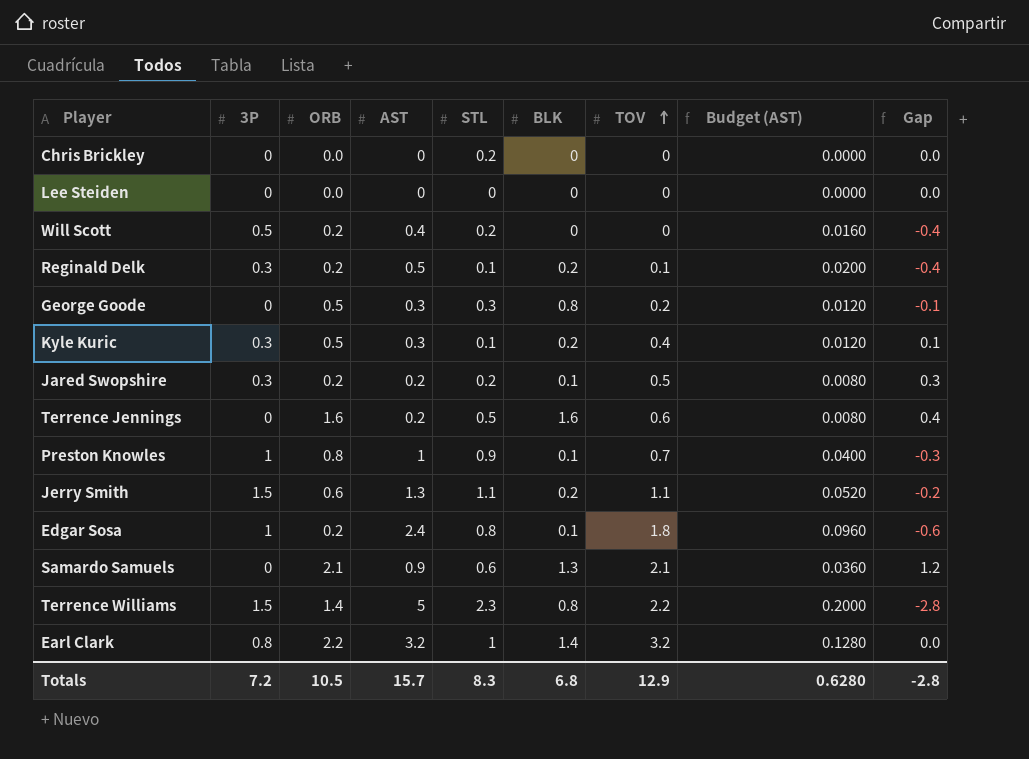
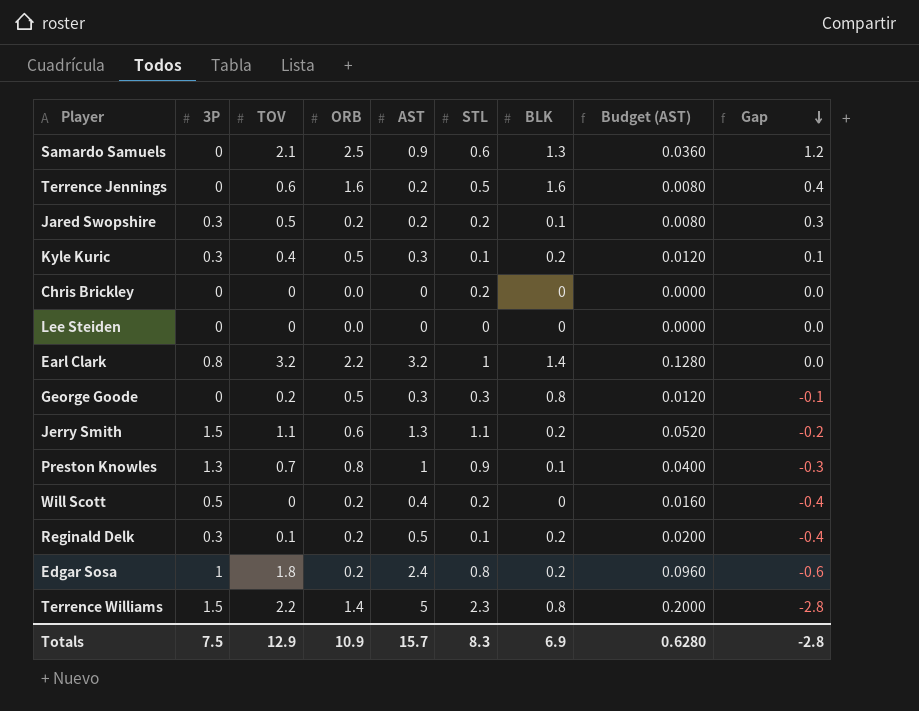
row order: TOV ascending -> Gap descending
column TOV | position: 7 -> 3
Samardo Samuels | ORB: 2.1 -> 2.5
Preston Knowles | 3P: 1 -> 1.3
Edgar Sosa | BLK: 0.1 -> 0.2
Totals | 3P: 7.2 -> 7.5
Totals | ORB: 10.5 -> 10.9
Totals | BLK: 6.8 -> 6.9

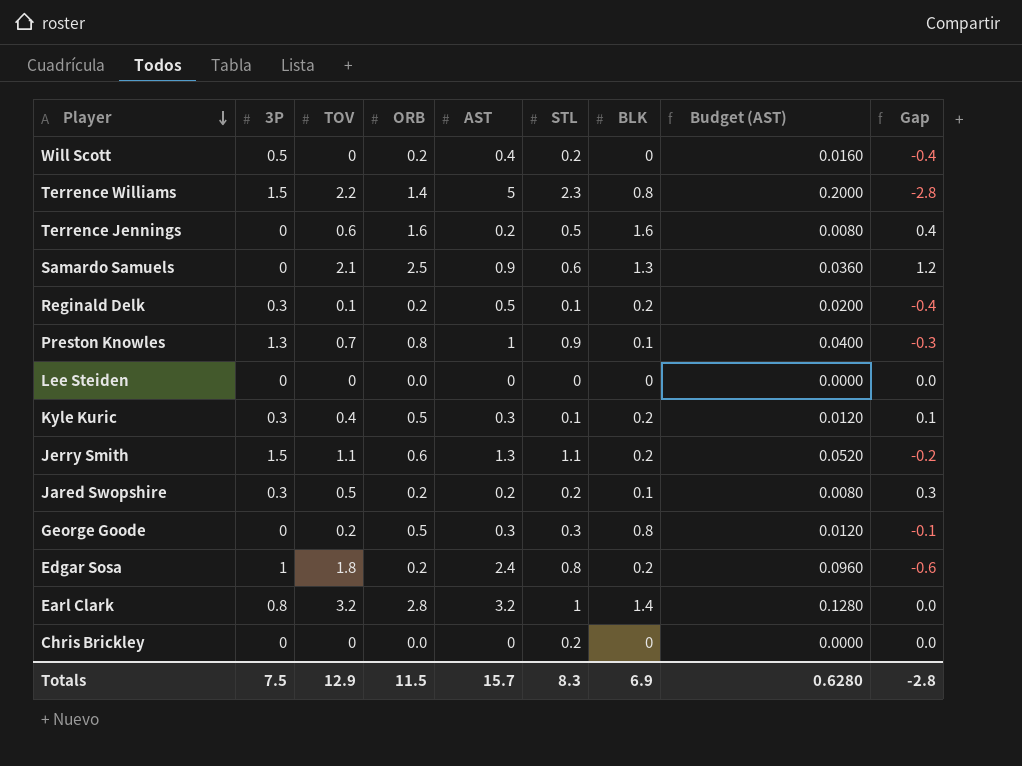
row order: Gap descending -> Player descending
Earl Clark | ORB: 2.2 -> 2.8
Totals | ORB: 10.9 -> 11.5

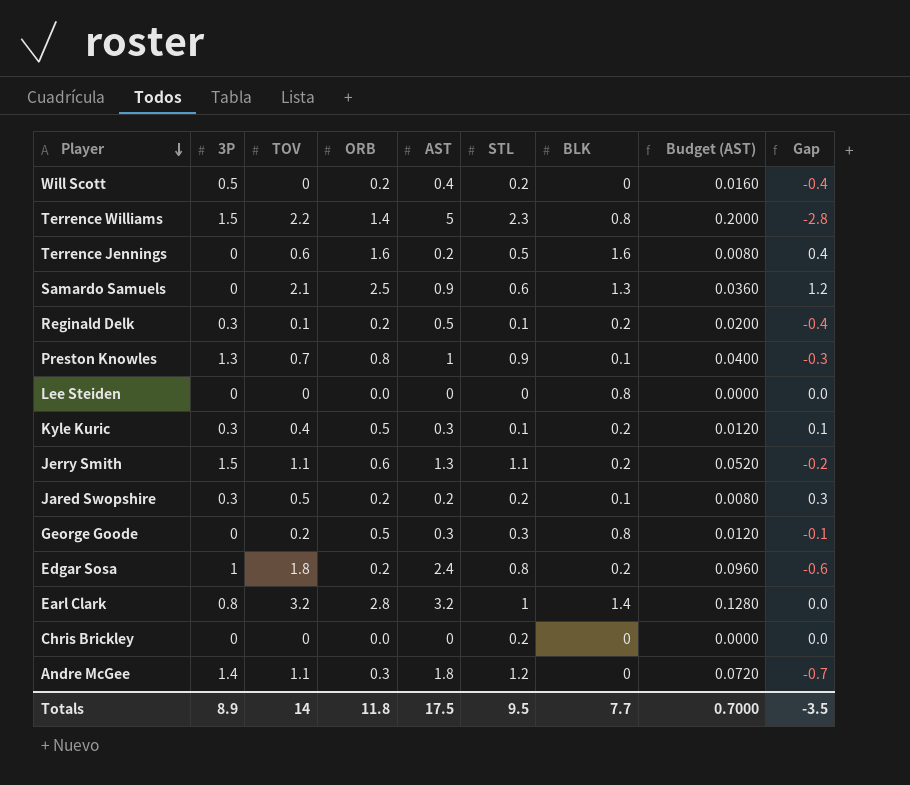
Lee Steiden | BLK: 0 -> 0.8
row Andre McGee: none -> 1.4 | 1.1 | 0.3 | 1.8 | 1.2 | 0 | 0.0720 | -0.7
Totals | 3P: 7.5 -> 8.9
Totals | TOV: 12.9 -> 14
Totals | ORB: 11.5 -> 11.8
Totals | AST: 15.7 -> 17.5
Totals | STL: 8.3 -> 9.5
Totals | BLK: 6.9 -> 7.7
Totals | Budget (AST): 0.6280 -> 0.7000
Totals | Gap: -2.8 -> -3.5

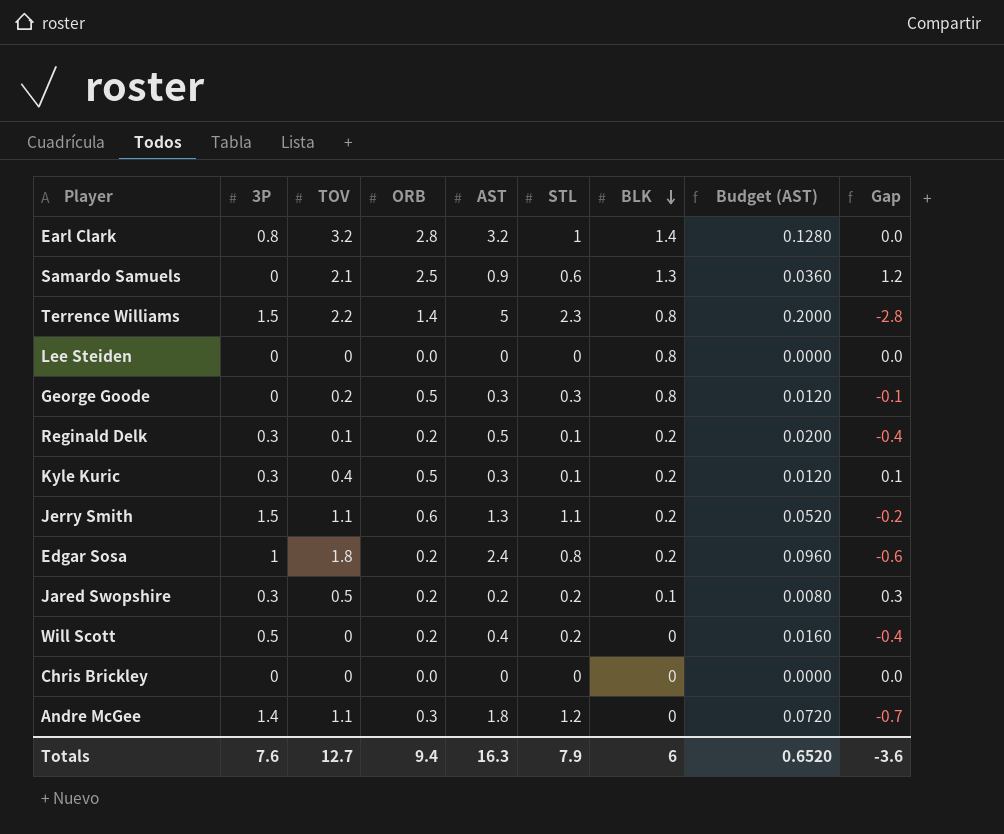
row order: Player descending -> BLK descending
row Terrence Jennings: 0 | 0.6 | 1.6 | 0.2 | 0.5 | 1.6 | 0.0080 | 0.4 -> none
row Preston Knowles: 1.3 | 0.7 | 0.8 | 1 | 0.9 | 0.1 | 0.0400 | -0.3 -> none
Chris Brickley | STL: 0.2 -> 0
Totals | 3P: 8.9 -> 7.6
Totals | TOV: 14 -> 12.7
Totals | ORB: 11.8 -> 9.4
Totals | AST: 17.5 -> 16.3
Totals | STL: 9.5 -> 7.9
Totals | BLK: 7.7 -> 6
Totals | Budget (AST): 0.7000 -> 0.6520
Totals | Gap: -3.5 -> -3.6

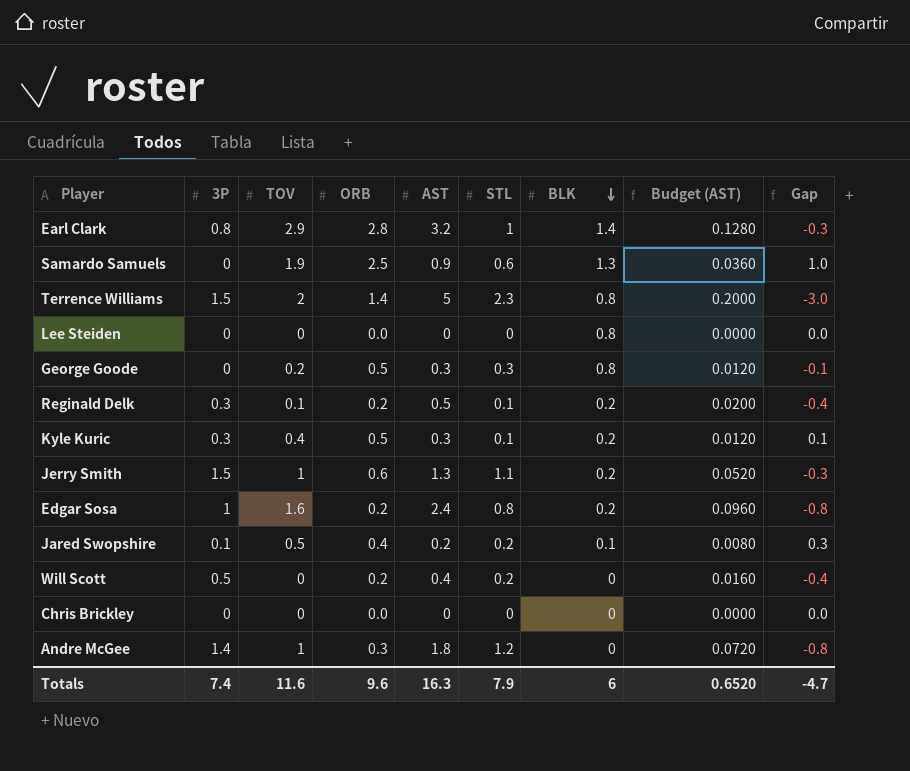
Earl Clark | TOV: 3.2 -> 2.9
Earl Clark | Gap: 0.0 -> -0.3
Samardo Samuels | TOV: 2.1 -> 1.9
Samardo Samuels | Gap: 1.2 -> 1.0
Terrence Williams | TOV: 2.2 -> 2
Terrence Williams | Gap: -2.8 -> -3.0
Jerry Smith | TOV: 1.1 -> 1
Jerry Smith | Gap: -0.2 -> -0.3
Edgar Sosa | TOV: 1.8 -> 1.6
Edgar Sosa | Gap: -0.6 -> -0.8
Jared Swopshire | 3P: 0.3 -> 0.1
Jared Swopshire | ORB: 0.2 -> 0.4
Andre McGee | TOV: 1.1 -> 1
Andre McGee | Gap: -0.7 -> -0.8
Totals | 3P: 7.6 -> 7.4
Totals | TOV: 12.7 -> 11.6
Totals | ORB: 9.4 -> 9.6
Totals | Gap: -3.6 -> -4.7

